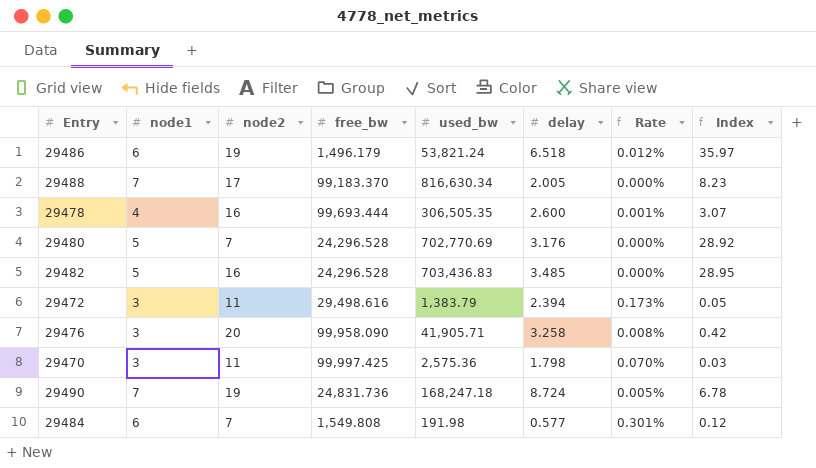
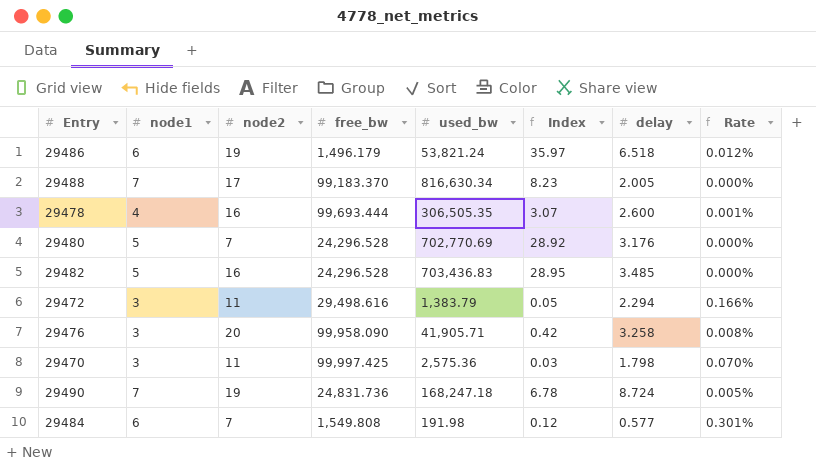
column Index | position: 8 -> 6
29472 | delay: 2.394 -> 2.294
29472 | Rate: 0.173% -> 0.166%

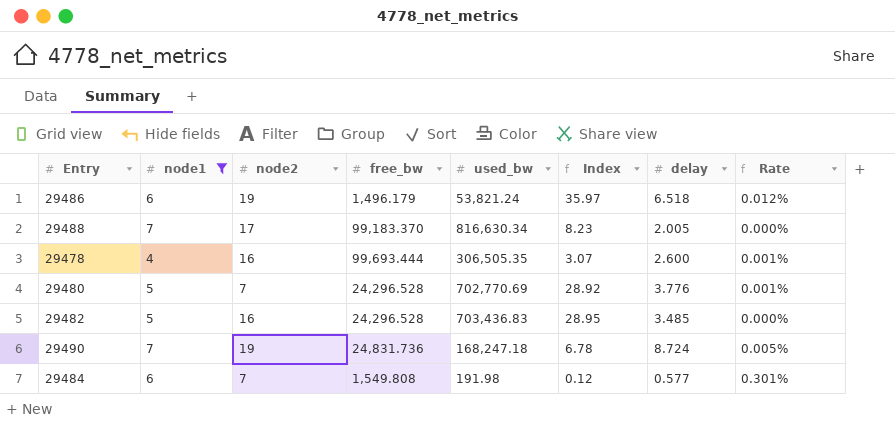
filter: none -> node1 != 3
29480 | delay: 3.176 -> 3.776
29480 | Rate: 0.000% -> 0.001%

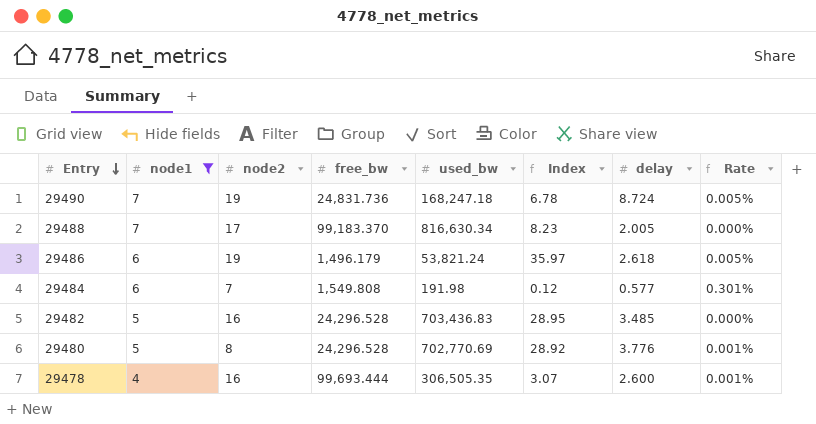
row order: none -> Entry descending
29486 | delay: 6.518 -> 2.618
29486 | Rate: 0.012% -> 0.005%
29480 | node2: 7 -> 8

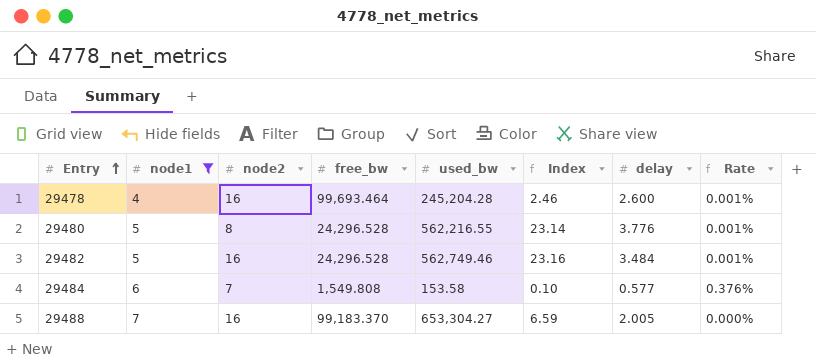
row order: Entry descending -> Entry ascending
row 29490: 7 | 19 | 24,831.736 | 168,247.18 | 6.78 | 8.724 | 0.005% -> none
row 29486: 6 | 19 | 1,496.179 | 53,821.24 | 35.97 | 2.618 | 0.005% -> none
29478 | free_bw: 99,693.444 -> 99,693.464
29478 | used_bw: 306,505.35 -> 245,204.28
29478 | Index: 3.07 -> 2.46
29480 | used_bw: 702,770.69 -> 562,216.55
29480 | Index: 28.92 -> 23.14
29482 | used_bw: 703,436.83 -> 562,749.46
29482 | Index: 28.95 -> 23.16
29482 | delay: 3.485 -> 3.484
29482 | Rate: 0.000% -> 0.001%
29484 | used_bw: 191.98 -> 153.58
29484 | Index: 0.12 -> 0.10
29484 | Rate: 0.301% -> 0.376%
29488 | node2: 17 -> 16
29488 | used_bw: 816,630.34 -> 653,304.27
29488 | Index: 8.23 -> 6.59

